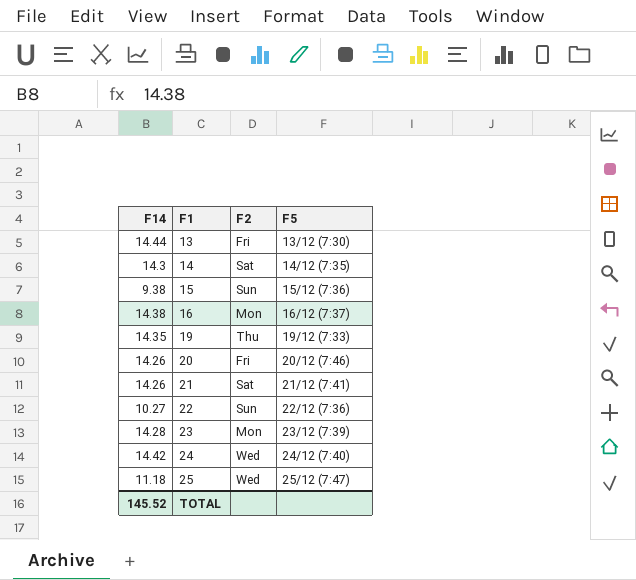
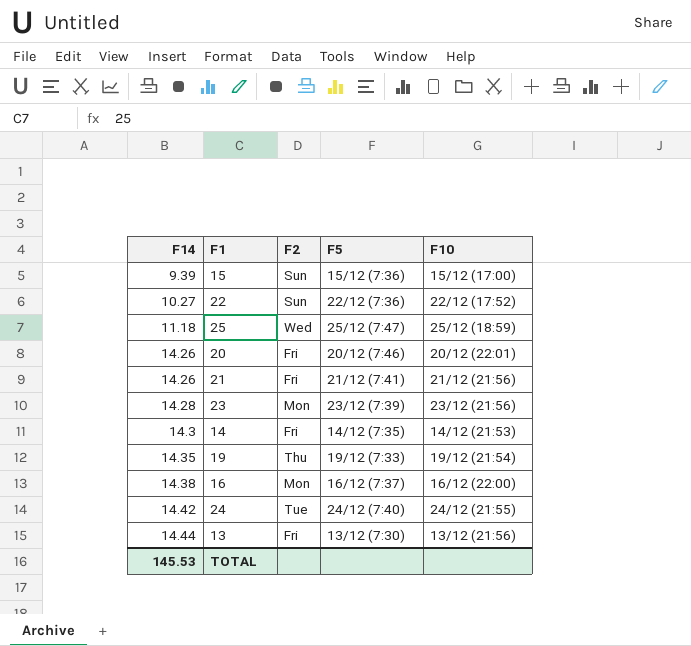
row order: F1 ascending -> F14 ascending
column F10 | position: none -> 5
15 | F14: 9.38 -> 9.39
21 | F2: Sat -> Fri
14 | F2: Sat -> Fri
24 | F2: Wed -> Tue
TOTAL | F14: 145.52 -> 145.53

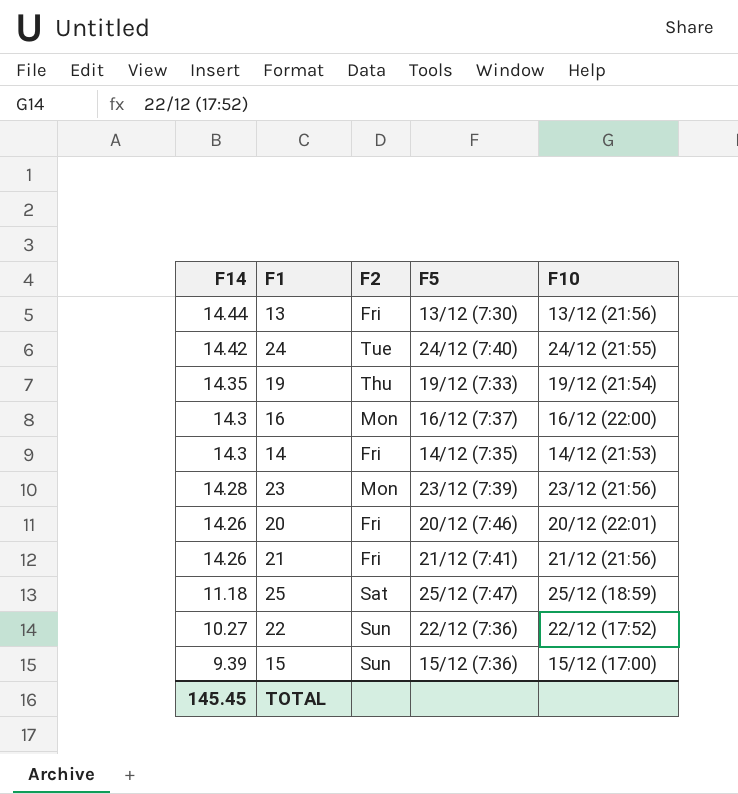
row order: F14 ascending -> F14 descending
16 | F14: 14.38 -> 14.3
25 | F2: Wed -> Sat
TOTAL | F14: 145.53 -> 145.45

